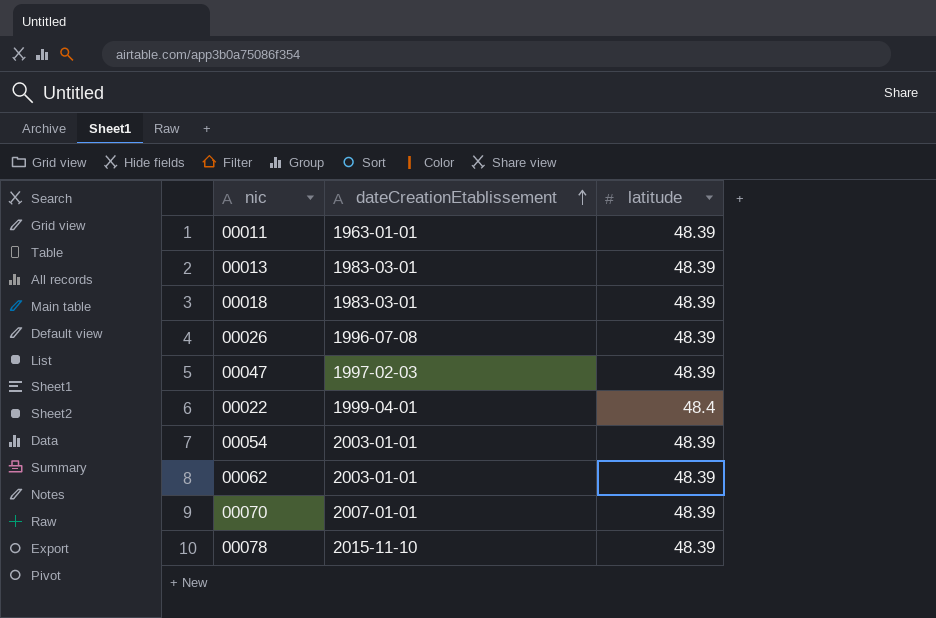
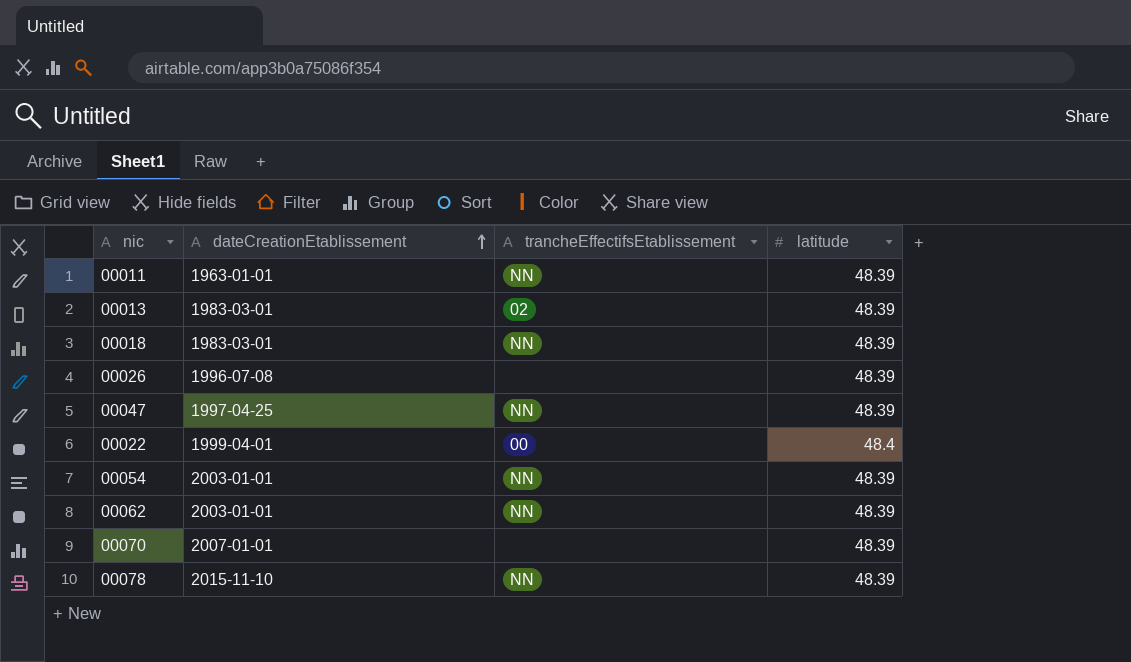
column trancheEffectifsEtablissement | position: none -> 3
00047 | dateCreationEtablissement: 1997-02-03 -> 1997-04-25

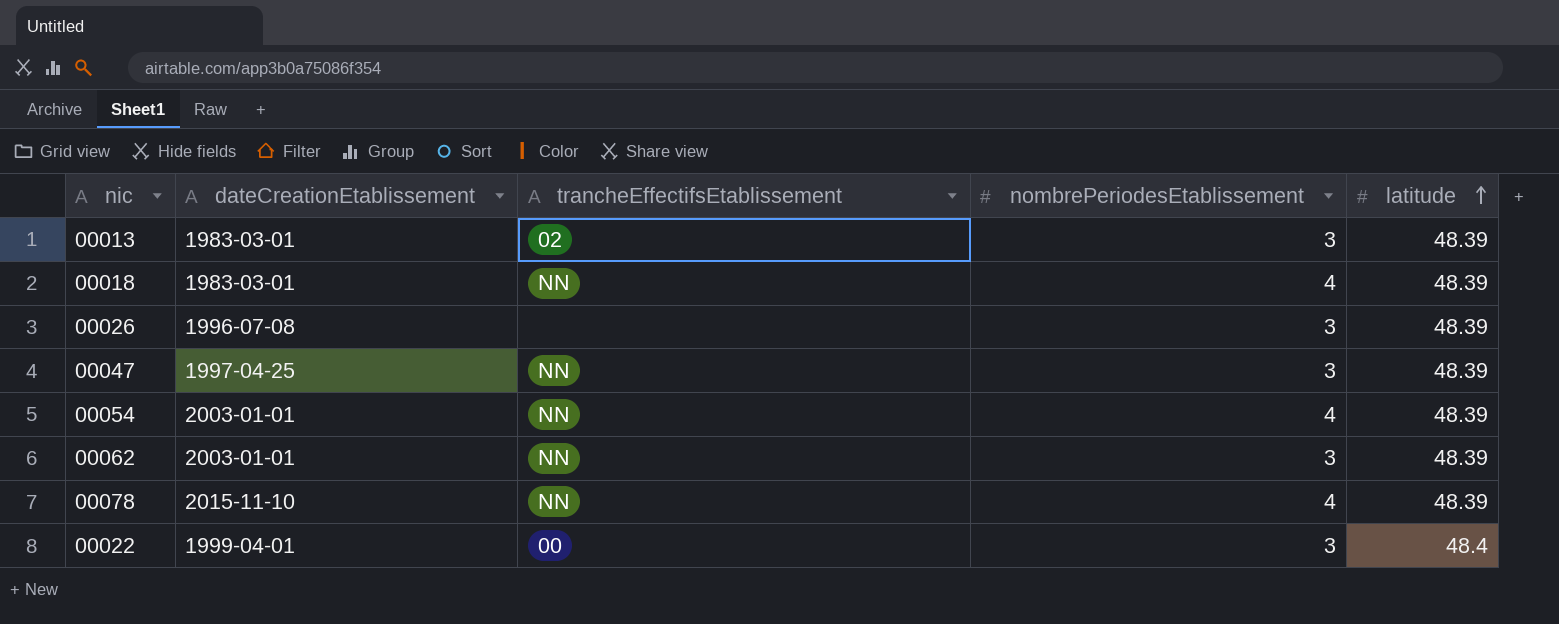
row order: dateCreationEtablissement ascending -> latitude ascending
column nombrePeriodesEtablissement | position: none -> 4
row 00011: 1963-01-01 | NN | 48.39 -> none
row 00070: 2007-01-01 | none | 48.39 -> none

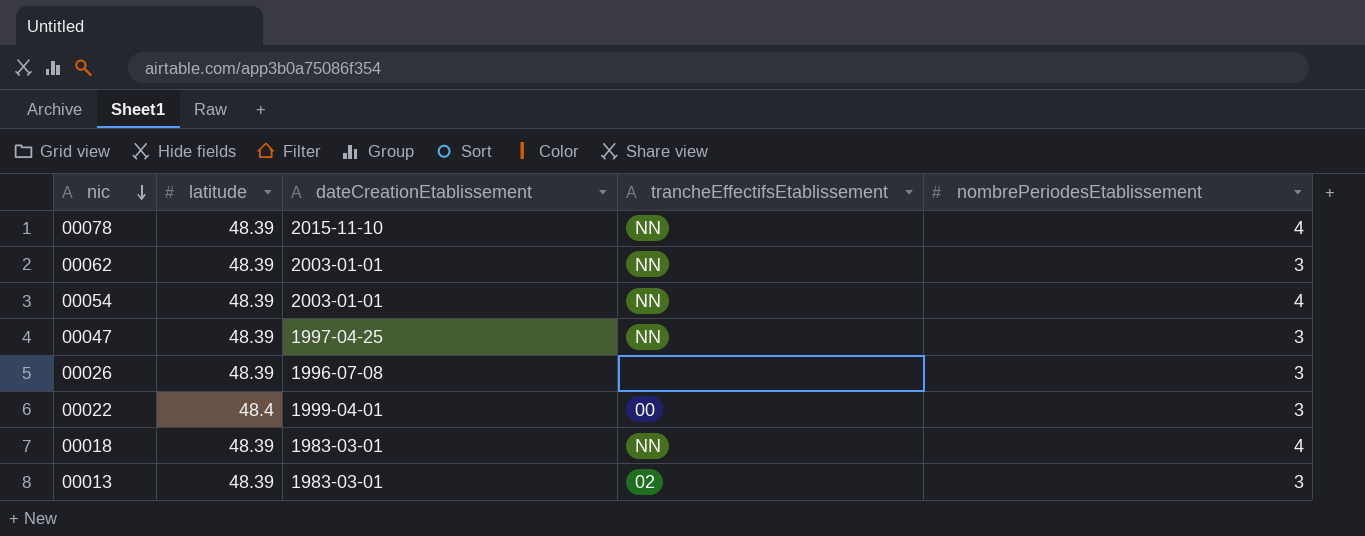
row order: latitude ascending -> nic descending
column latitude | position: 5 -> 2

